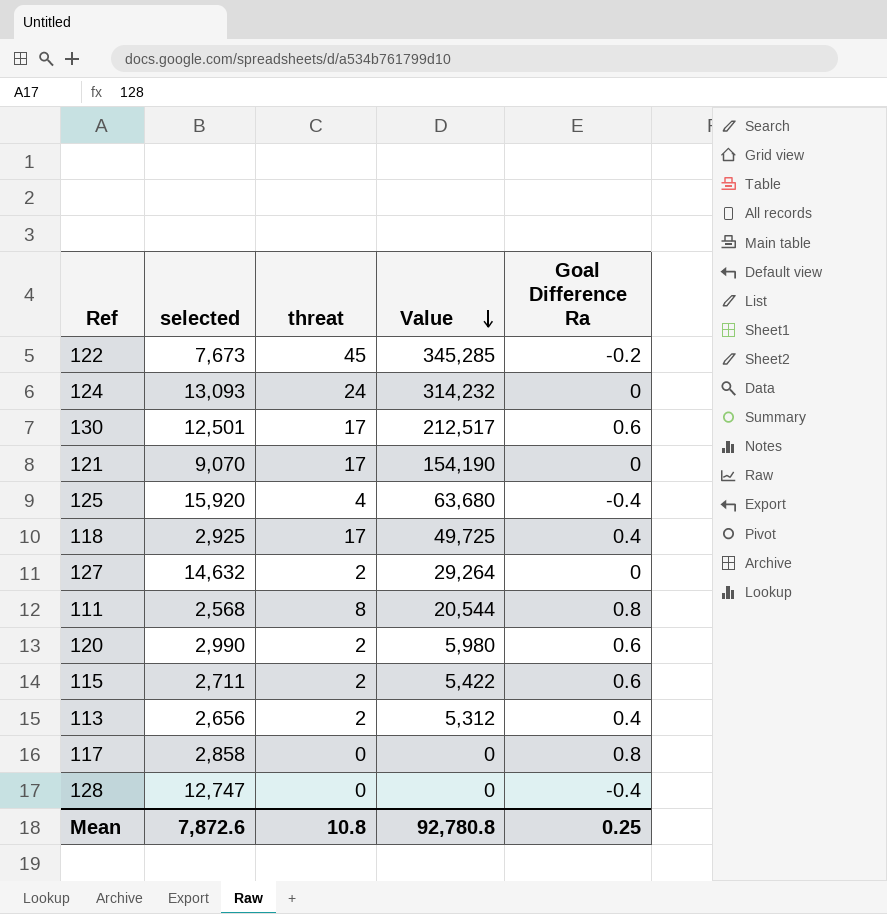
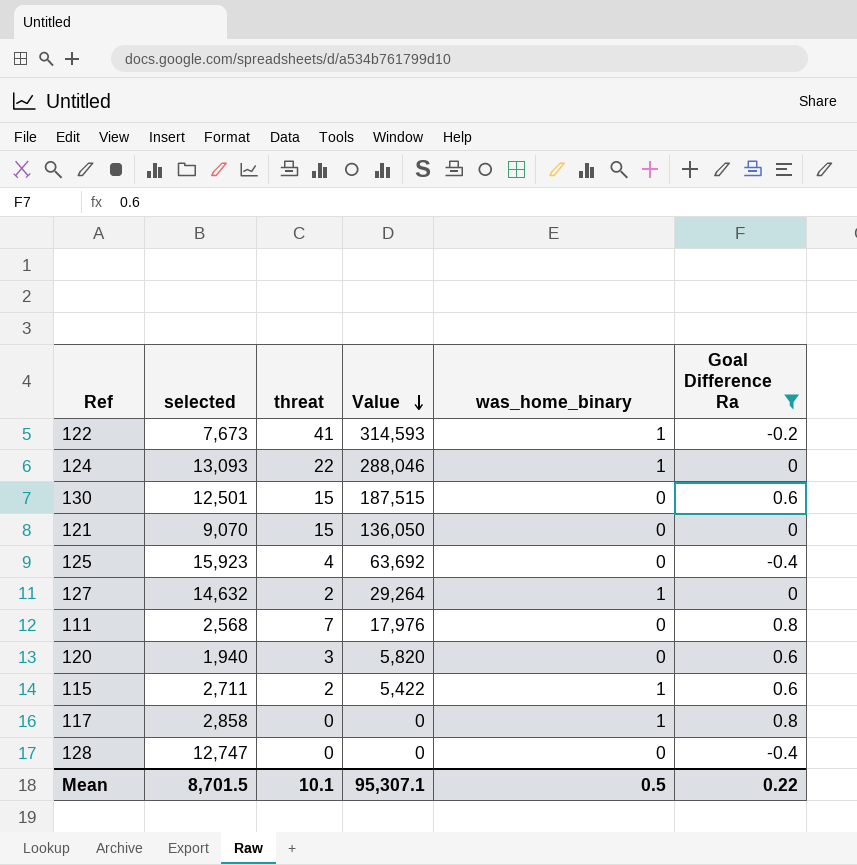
filter: none -> Goal Difference Ra != 0.4
column was_home_binary | position: none -> 5
122 | threat: 45 -> 41
122 | Value: 345,285 -> 314,593
124 | threat: 24 -> 22
124 | Value: 314,232 -> 288,046
130 | threat: 17 -> 15
130 | Value: 212,517 -> 187,515
121 | threat: 17 -> 15
121 | Value: 154,190 -> 136,050
125 | selected: 15,920 -> 15,923
125 | Value: 63,680 -> 63,692
111 | threat: 8 -> 7
111 | Value: 20,544 -> 17,976
120 | selected: 2,990 -> 1,940
120 | threat: 2 -> 3
120 | Value: 5,980 -> 5,820
Mean | selected: 7,872.6 -> 8,701.5
Mean | threat: 10.8 -> 10.1
Mean | Value: 92,780.8 -> 95,307.1
Mean | Goal Difference Ra: 0.25 -> 0.22

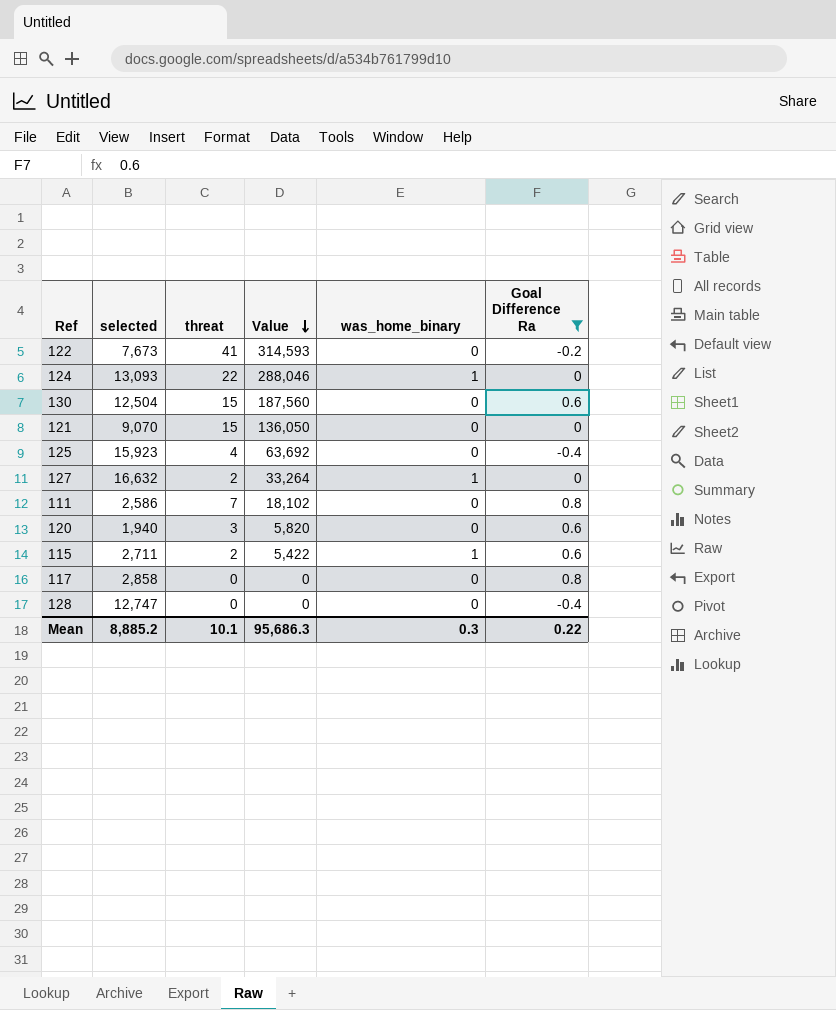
122 | was_home_binary: 1 -> 0
130 | selected: 12,501 -> 12,504
130 | Value: 187,515 -> 187,560
127 | selected: 14,632 -> 16,632
127 | Value: 29,264 -> 33,264
111 | selected: 2,568 -> 2,586
111 | Value: 17,976 -> 18,102
117 | was_home_binary: 1 -> 0
Mean | selected: 8,701.5 -> 8,885.2
Mean | Value: 95,307.1 -> 95,686.3
Mean | was_home_binary: 0.5 -> 0.3

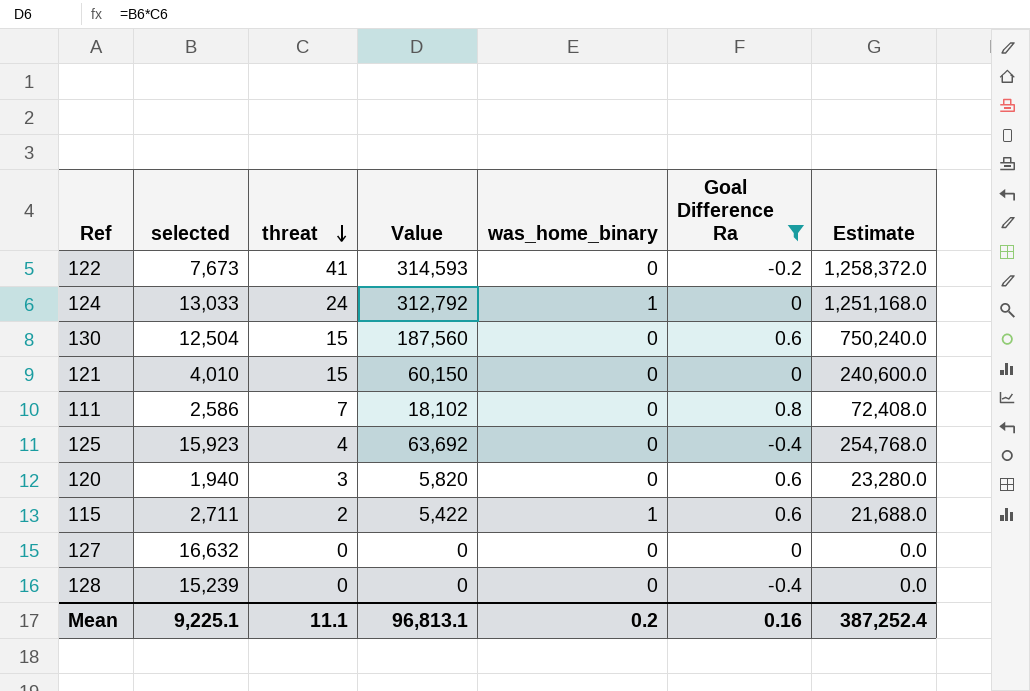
row order: Value descending -> threat descending
column Estimate | formula: none -> [Value] * 4
row 117: 2,858 | 0 | 0 | 0 | 0.8 -> none
124 | selected: 13,093 -> 13,033
124 | threat: 22 -> 24
124 | Value: 288,046 -> 312,792
121 | selected: 9,070 -> 4,010
121 | Value: 136,050 -> 60,150
127 | threat: 2 -> 0
127 | Value: 33,264 -> 0
127 | was_home_binary: 1 -> 0
128 | selected: 12,747 -> 15,239
Mean | selected: 8,885.2 -> 9,225.1
Mean | threat: 10.1 -> 11.1
Mean | Value: 95,686.3 -> 96,813.1
Mean | was_home_binary: 0.3 -> 0.2
Mean | Goal Difference Ra: 0.22 -> 0.16

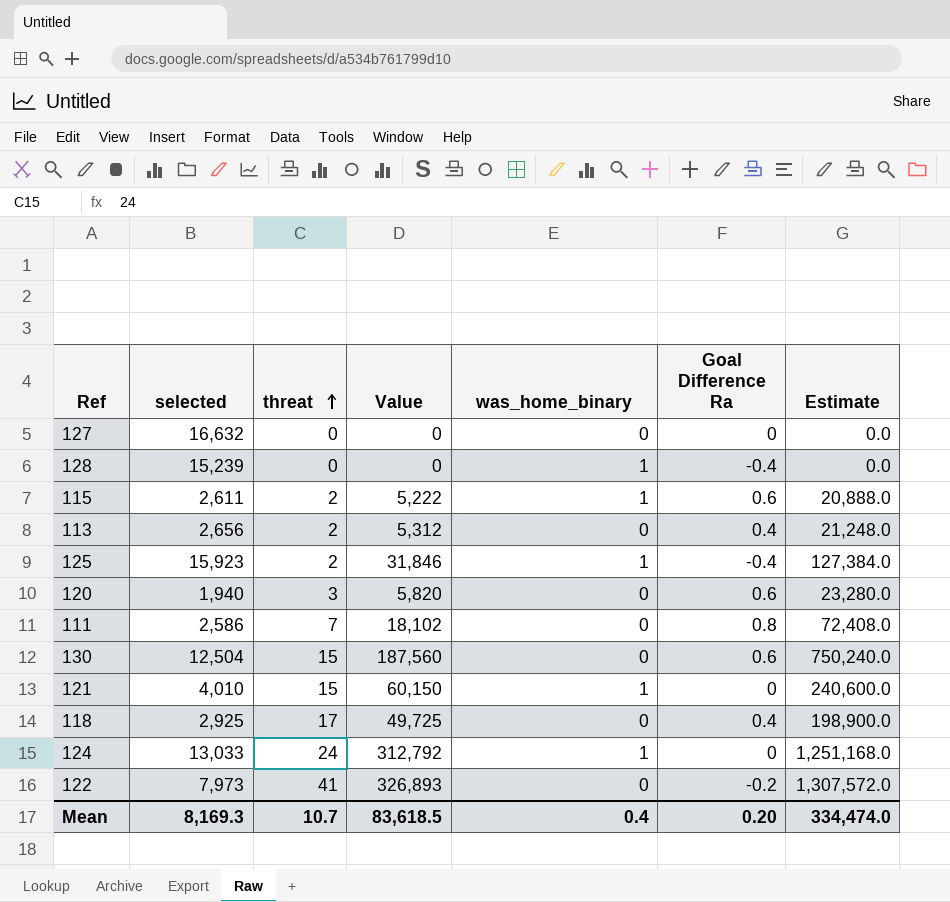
filter: Goal Difference Ra != 0.4 -> none
row order: threat descending -> threat ascending
128 | was_home_binary: 0 -> 1
115 | selected: 2,711 -> 2,611
115 | Value: 5,422 -> 5,222
115 | Estimate: 21,688.0 -> 20,888.0
125 | threat: 4 -> 2
125 | Value: 63,692 -> 31,846
125 | was_home_binary: 0 -> 1
125 | Estimate: 254,768.0 -> 127,384.0
121 | was_home_binary: 0 -> 1
122 | selected: 7,673 -> 7,973
122 | Value: 314,593 -> 326,893
122 | Estimate: 1,258,372.0 -> 1,307,572.0
Mean | selected: 9,225.1 -> 8,169.3
Mean | threat: 11.1 -> 10.7
Mean | Value: 96,813.1 -> 83,618.5
Mean | was_home_binary: 0.2 -> 0.4
Mean | Goal Difference Ra: 0.16 -> 0.20
Mean | Estimate: 387,252.4 -> 334,474.0

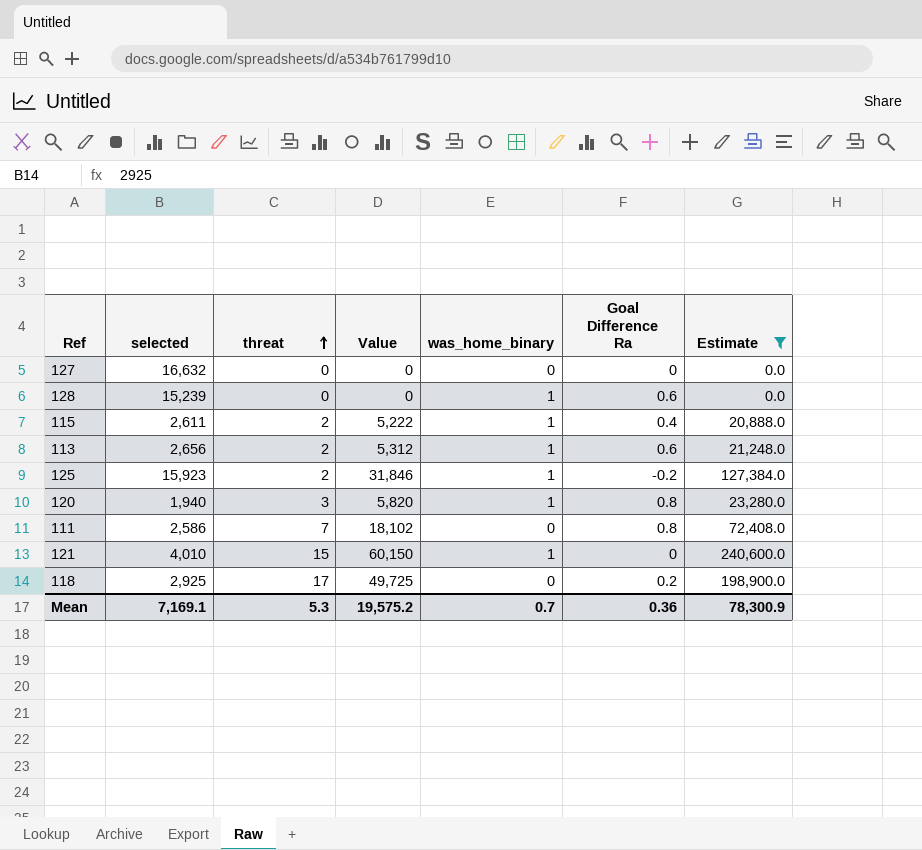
filter: none -> Estimate <= 240,600.0
128 | Goal Difference Ra: -0.4 -> 0.6
115 | Goal Difference Ra: 0.6 -> 0.4
113 | was_home_binary: 0 -> 1
113 | Goal Difference Ra: 0.4 -> 0.6
125 | Goal Difference Ra: -0.4 -> -0.2
120 | was_home_binary: 0 -> 1
120 | Goal Difference Ra: 0.6 -> 0.8
118 | Goal Difference Ra: 0.4 -> 0.2
Mean | selected: 8,169.3 -> 7,169.1
Mean | threat: 10.7 -> 5.3
Mean | Value: 83,618.5 -> 19,575.2
Mean | was_home_binary: 0.4 -> 0.7
Mean | Goal Difference Ra: 0.20 -> 0.36
Mean | Estimate: 334,474.0 -> 78,300.9

